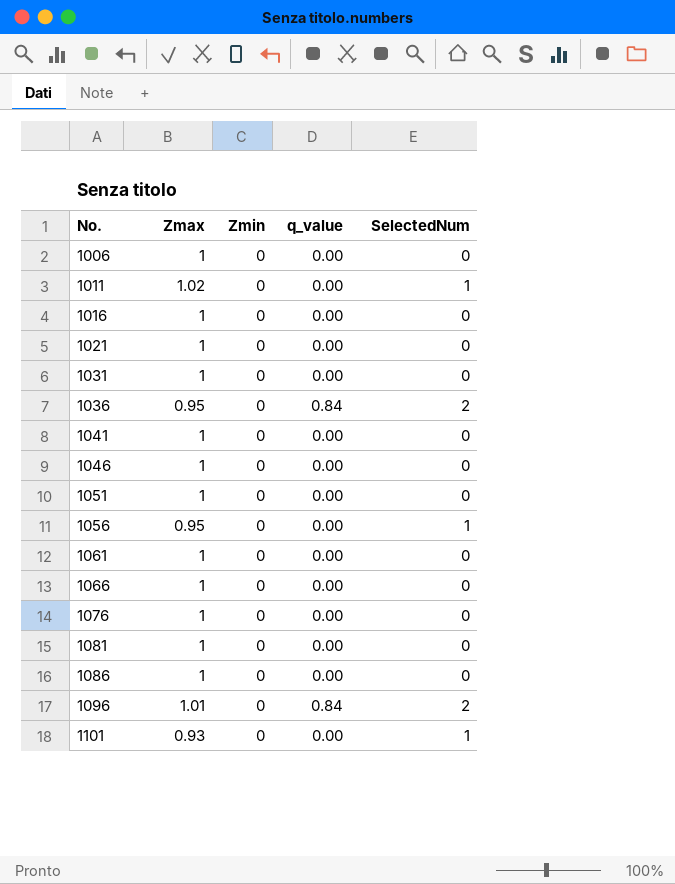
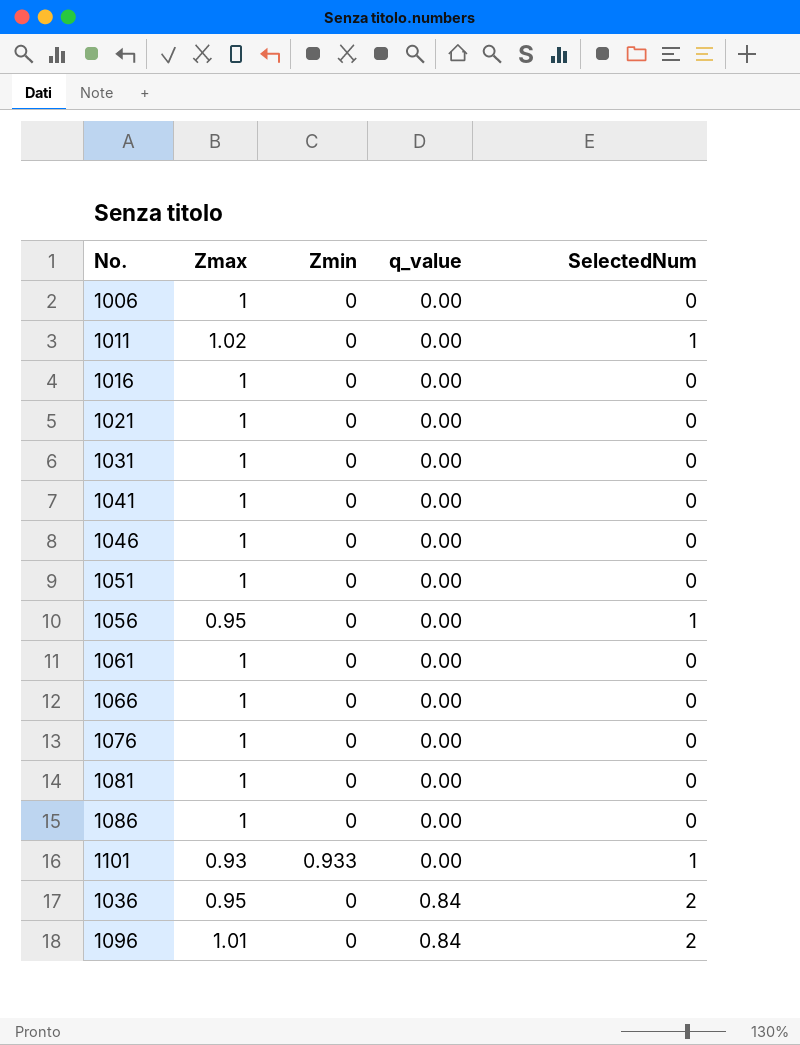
row order: No. ascending -> q_value ascending
1101 | Zmin: 0 -> 0.933

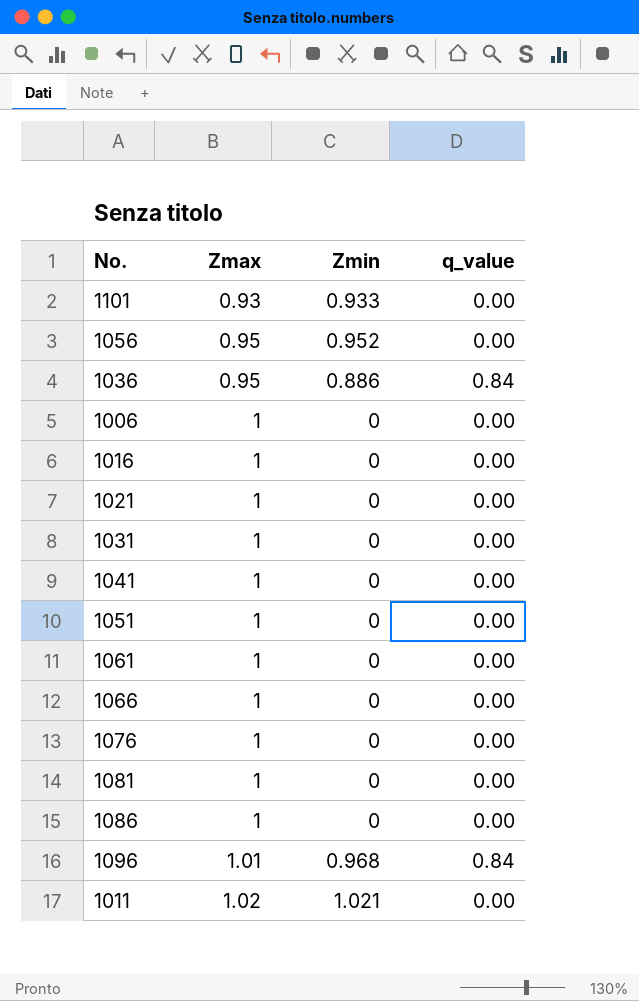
row order: q_value ascending -> Zmax ascending
column SelectedNum | position: 5 -> none
row 1046: 1 | 0 | 0.00 | 0 -> none
1056 | Zmin: 0 -> 0.952
1036 | Zmin: 0 -> 0.886
1096 | Zmin: 0 -> 0.968
1011 | Zmin: 0 -> 1.021

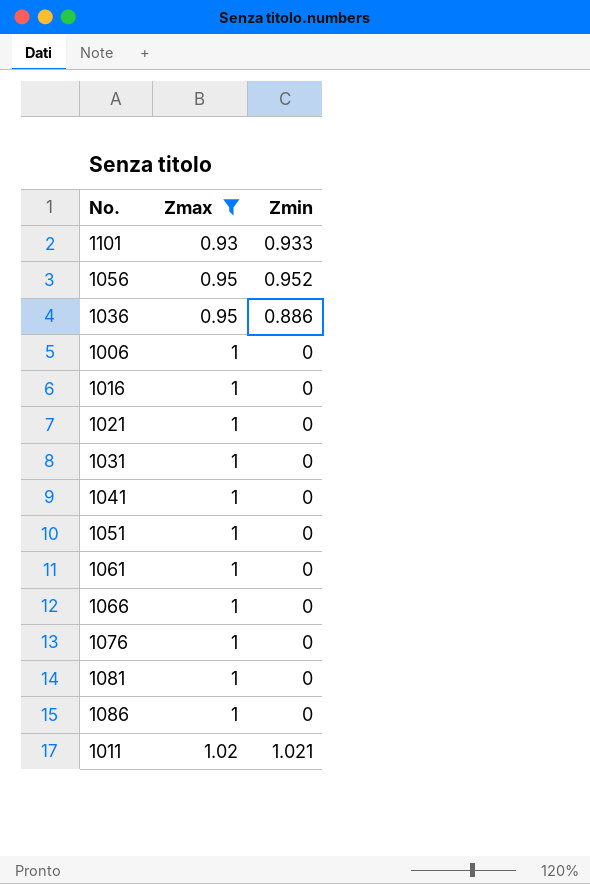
filter: none -> Zmax != 1.01
column q_value | position: 4 -> none

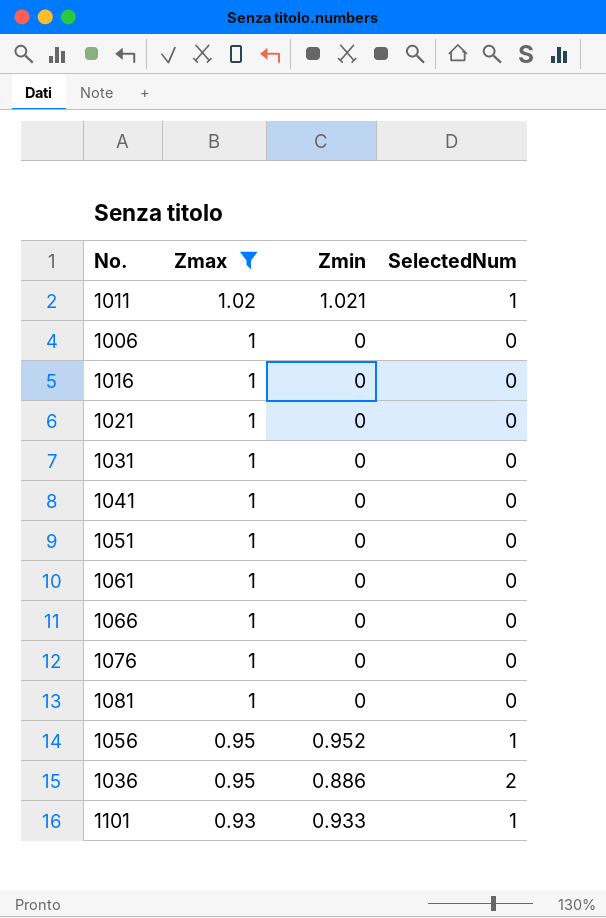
row order: Zmax ascending -> Zmax descending
column SelectedNum | position: none -> 4
row 1086: 1 | 0 -> none

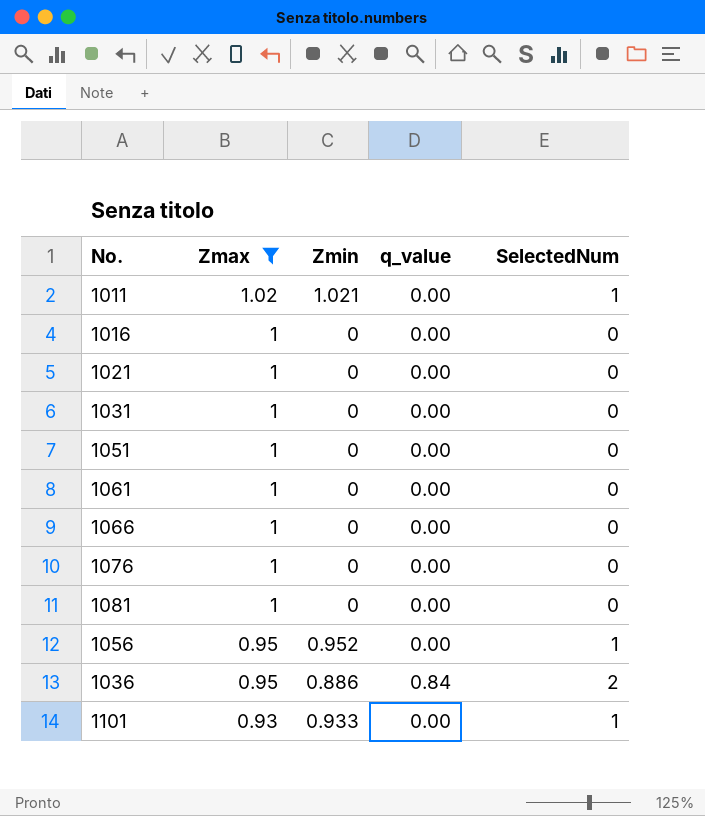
column q_value | position: none -> 4
row 1006: 1 | 0 | 0 -> none
row 1041: 1 | 0 | 0 -> none

